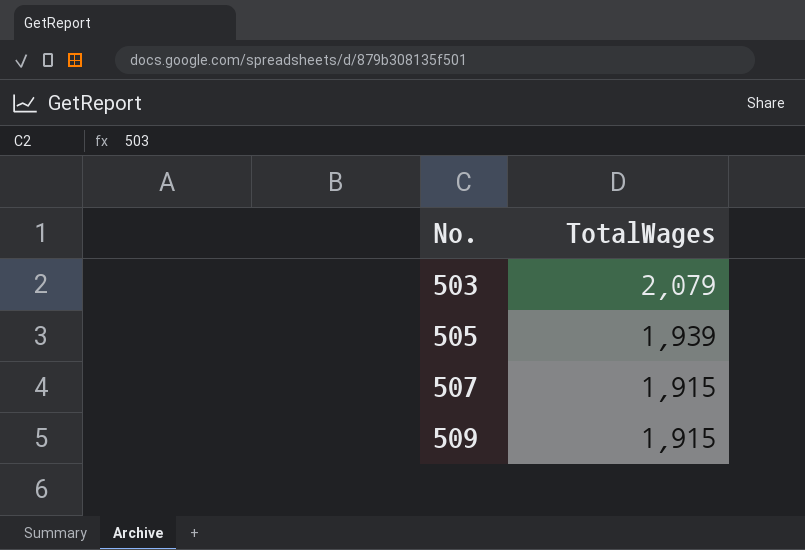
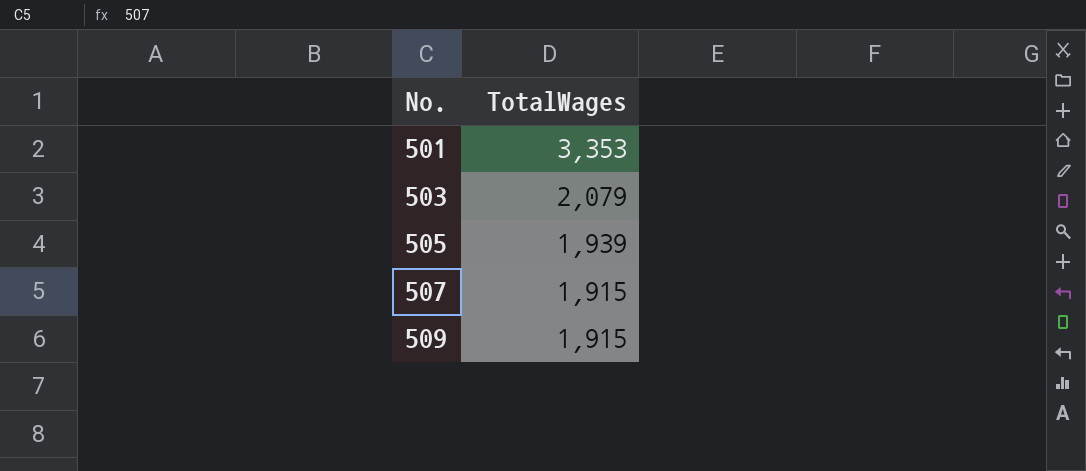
row 501: none -> 3,353

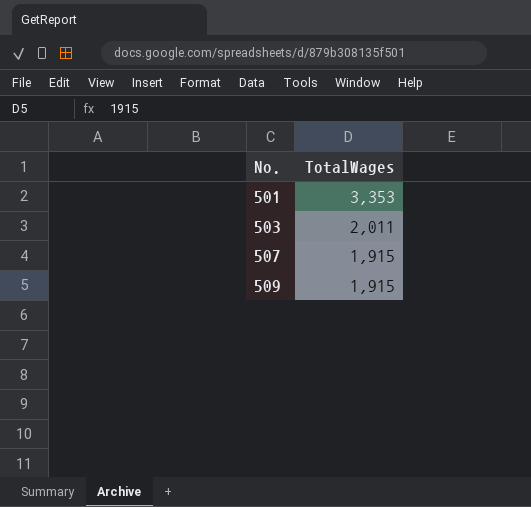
row 505: 1,939 -> none
503 | TotalWages: 2,079 -> 2,011

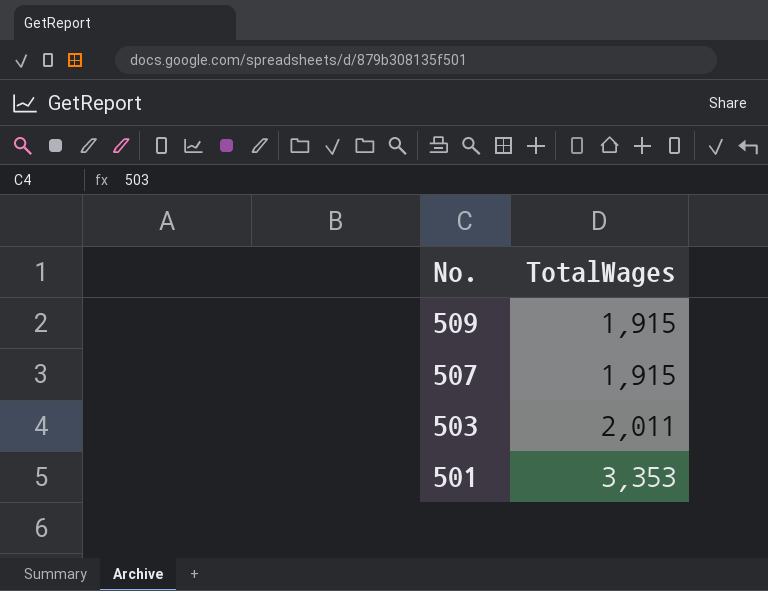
row order: No. ascending -> No. descending

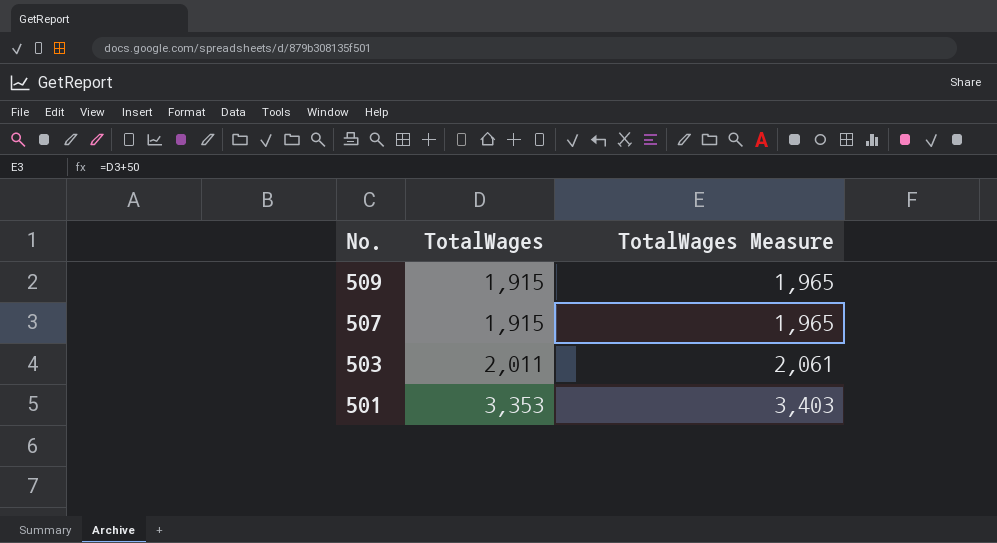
column TotalWages Measure | formula: none -> [TotalWages] + 50

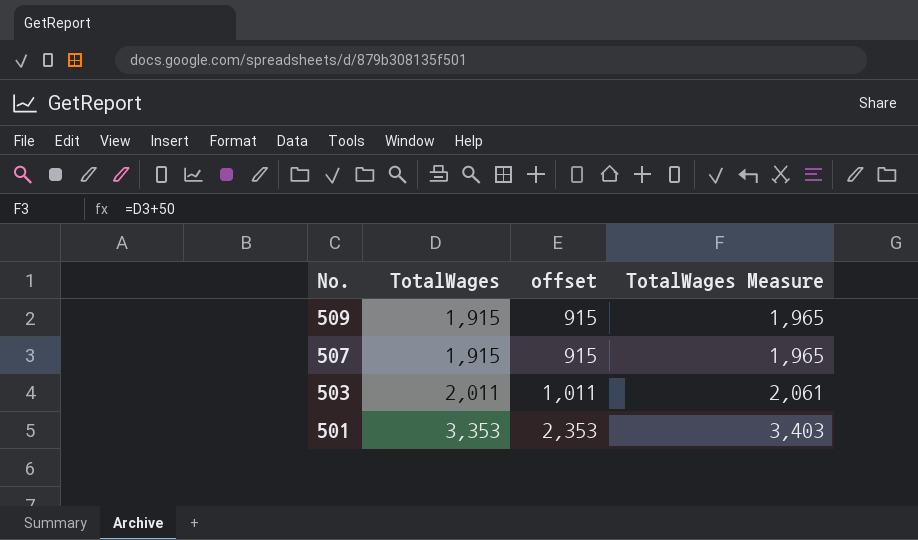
column offset | formula: none -> [TotalWages] - 1000

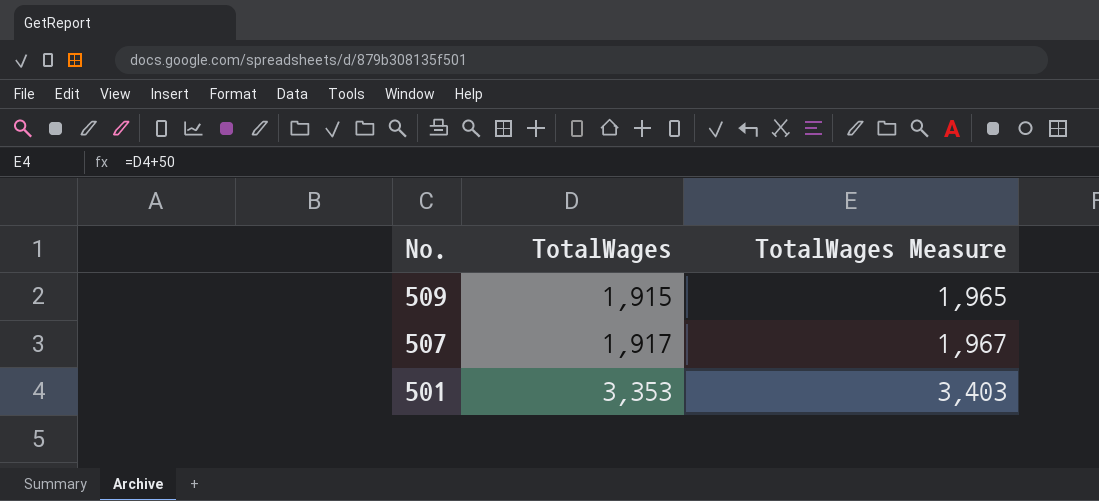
column offset | formula: [TotalWages] - 1000 -> none
row 503: 2,011 | 1,011 | 2,061 -> none
507 | TotalWages: 1,915 -> 1,917
507 | TotalWages Measure: 1,965 -> 1,967

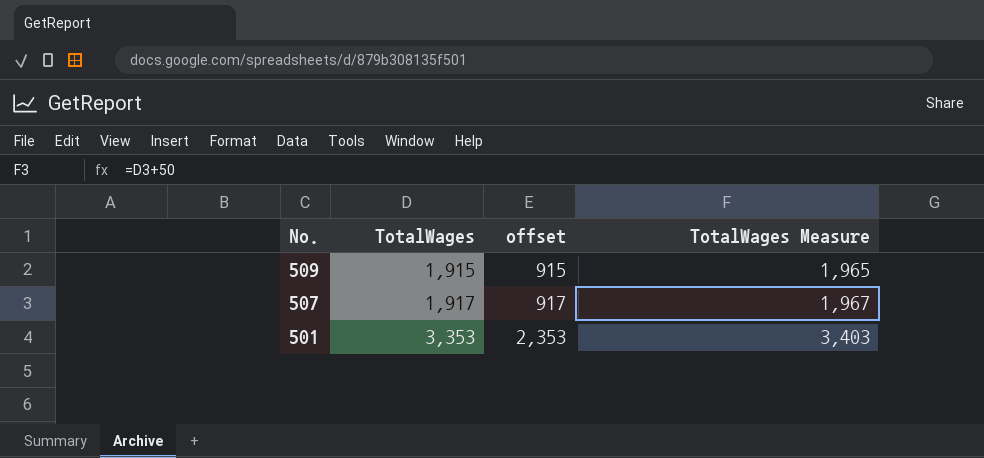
column offset | formula: none -> [TotalWages] - 1000

